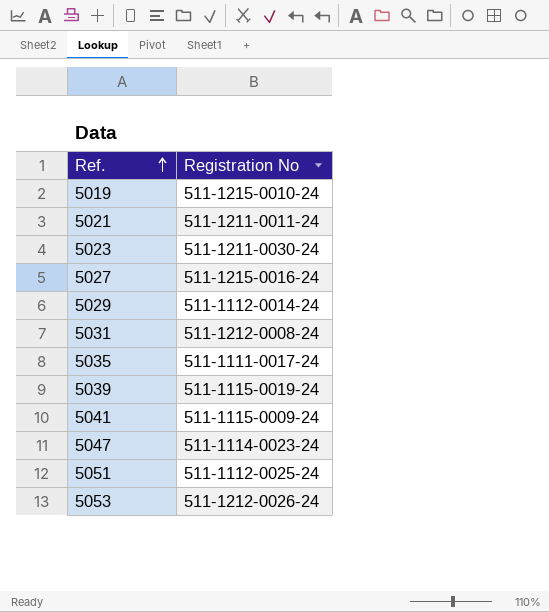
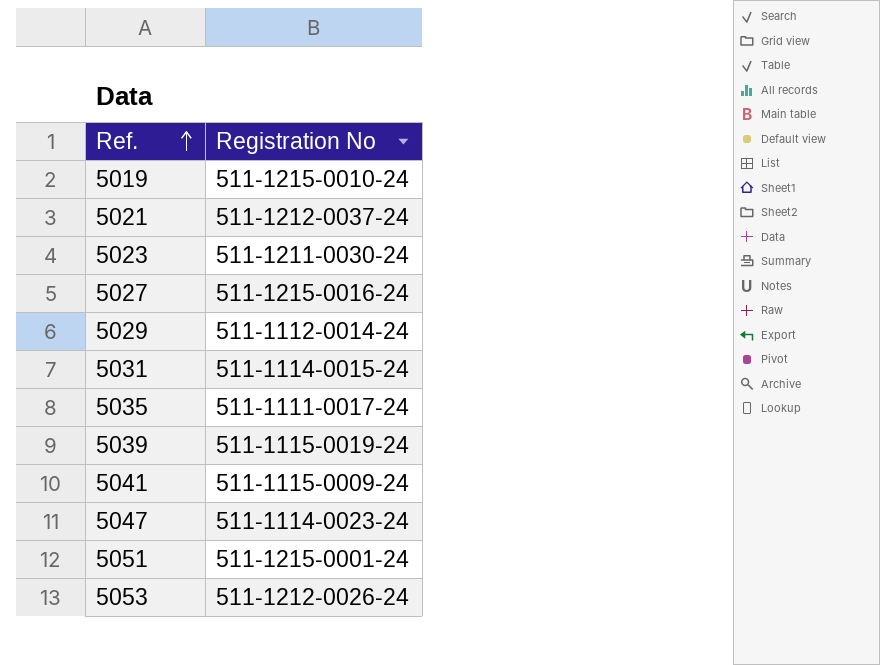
5021 | Registration No: 511-1211-0011-24 -> 511-1212-0037-24
5031 | Registration No: 511-1212-0008-24 -> 511-1114-0015-24
5051 | Registration No: 511-1112-0025-24 -> 511-1215-0001-24

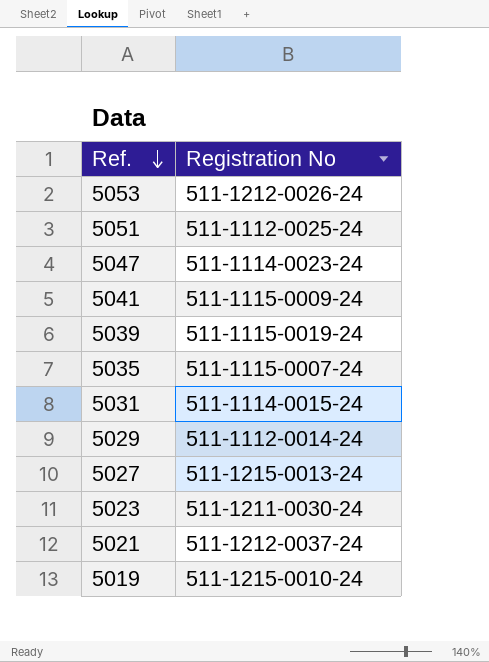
row order: Ref. ascending -> Ref. descending
5051 | Registration No: 511-1215-0001-24 -> 511-1112-0025-24
5035 | Registration No: 511-1111-0017-24 -> 511-1115-0007-24
5027 | Registration No: 511-1215-0016-24 -> 511-1215-0013-24

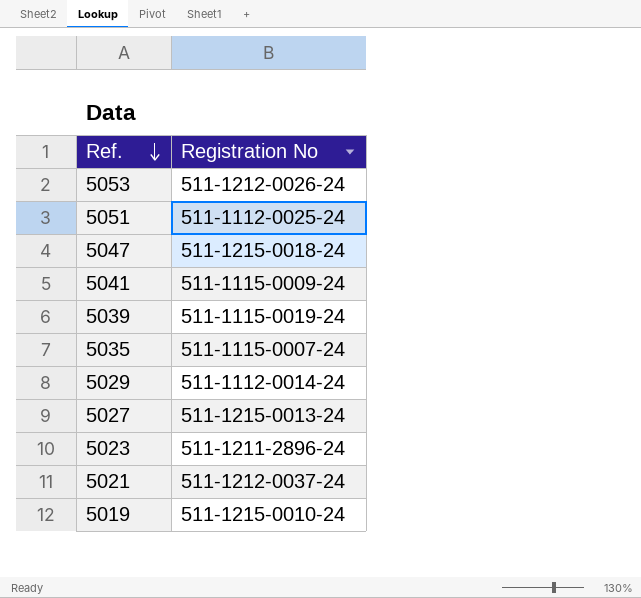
row 5031: 511-1114-0015-24 -> none
5047 | Registration No: 511-1114-0023-24 -> 511-1215-0018-24
5023 | Registration No: 511-1211-0030-24 -> 511-1211-2896-24

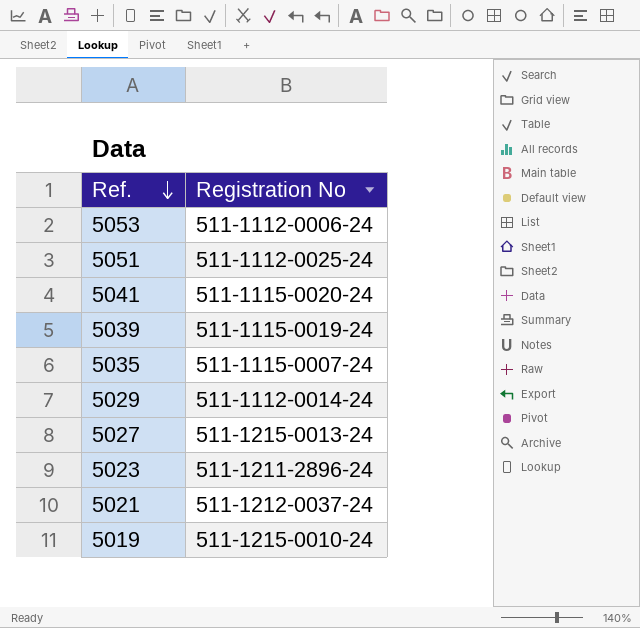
row 5047: 511-1215-0018-24 -> none
5053 | Registration No: 511-1212-0026-24 -> 511-1112-0006-24
5041 | Registration No: 511-1115-0009-24 -> 511-1115-0020-24

